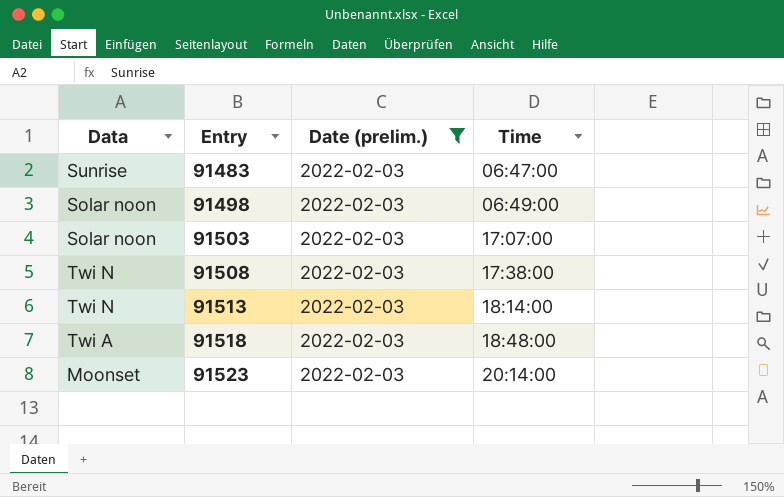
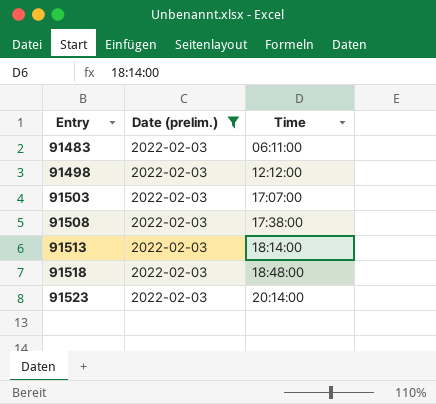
column Data | position: 1 -> none
91483 | Time: 06:47:00 -> 06:11:00
91498 | Time: 06:49:00 -> 12:12:00

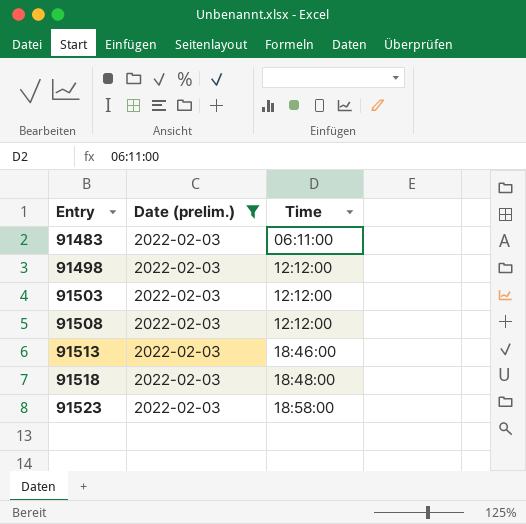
91503 | Time: 17:07:00 -> 12:12:00
91508 | Time: 17:38:00 -> 12:12:00
91513 | Time: 18:14:00 -> 18:46:00
91523 | Time: 20:14:00 -> 18:58:00

